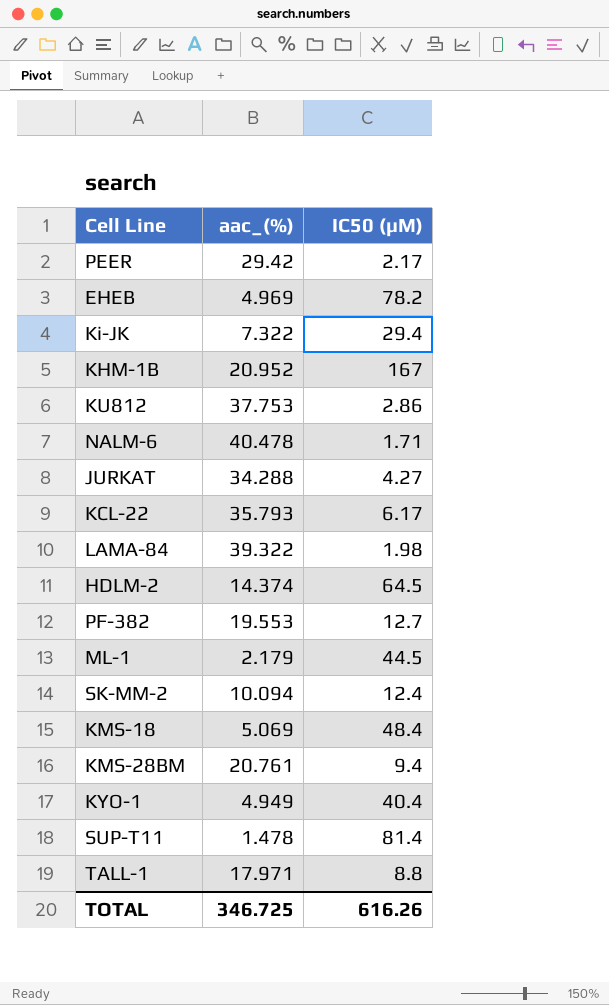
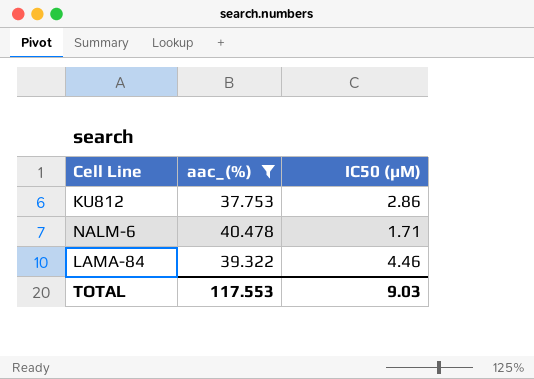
filter: none -> aac_(%) >= 37.753
LAMA-84 | IC50 (µM): 1.98 -> 4.46
TOTAL | aac_(%): 346.725 -> 117.553
TOTAL | IC50 (µM): 616.26 -> 9.03

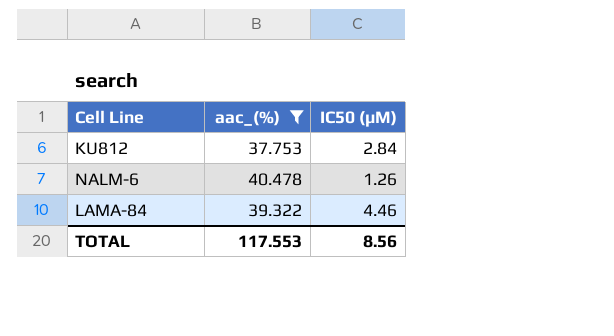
KU812 | IC50 (µM): 2.86 -> 2.84
NALM-6 | IC50 (µM): 1.71 -> 1.26
TOTAL | IC50 (µM): 9.03 -> 8.56

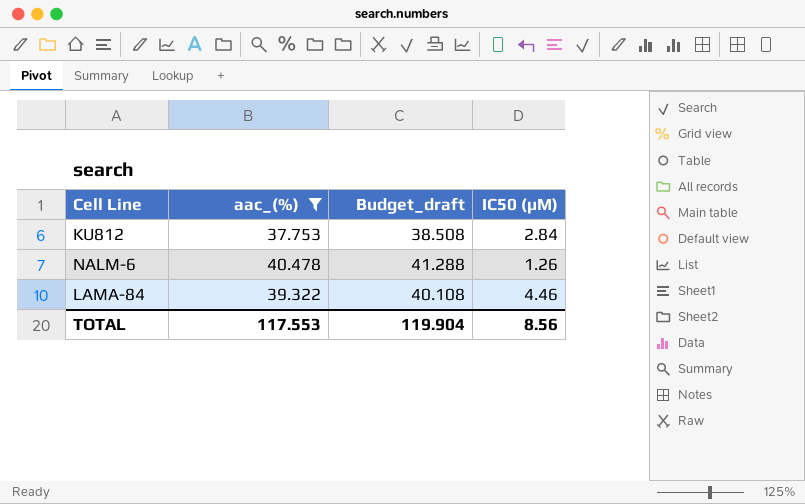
column Budget_draft | formula: none -> [aac_(%)] * 1.02

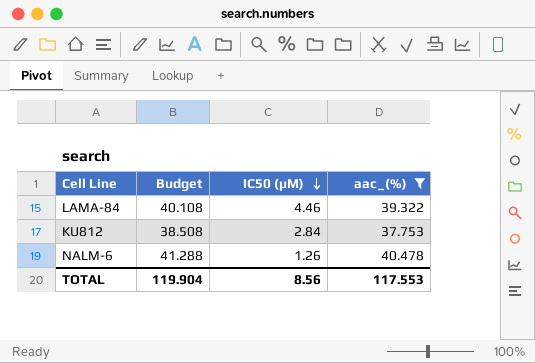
row order: none -> IC50 (µM) descending
column name: Budget_draft -> Budget
column aac_(%) | position: 2 -> 4

